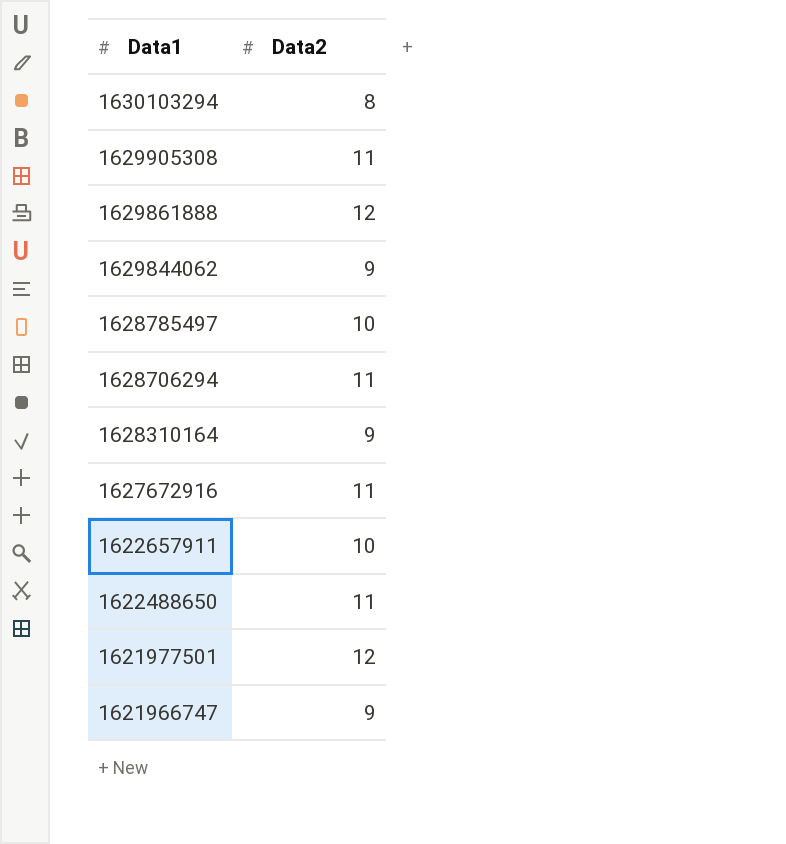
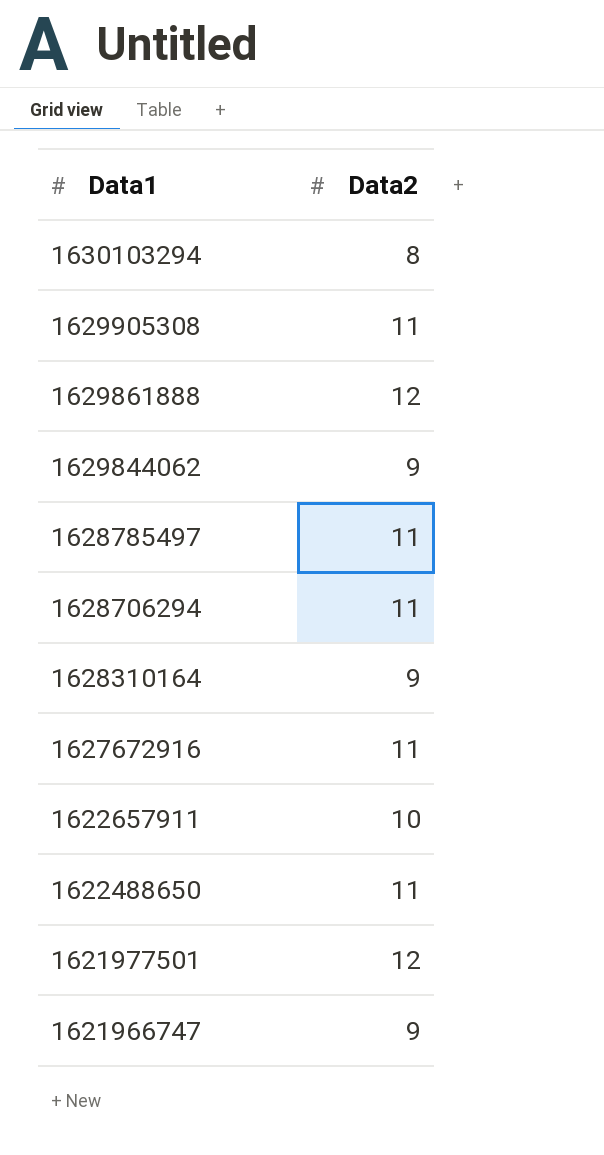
1628785497 | Data2: 10 -> 11

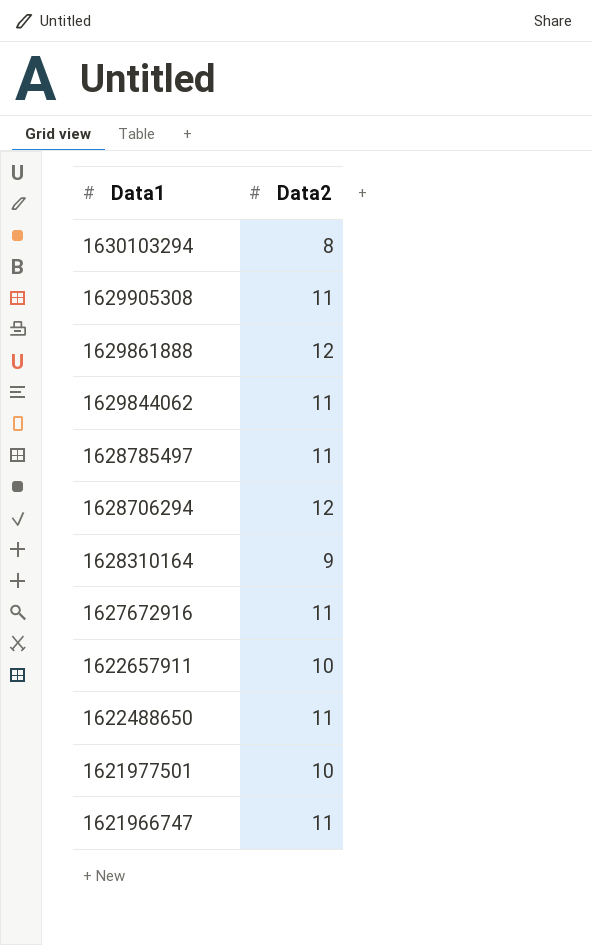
1629844062 | Data2: 9 -> 11
1628706294 | Data2: 11 -> 12
1621977501 | Data2: 12 -> 10
1621966747 | Data2: 9 -> 11

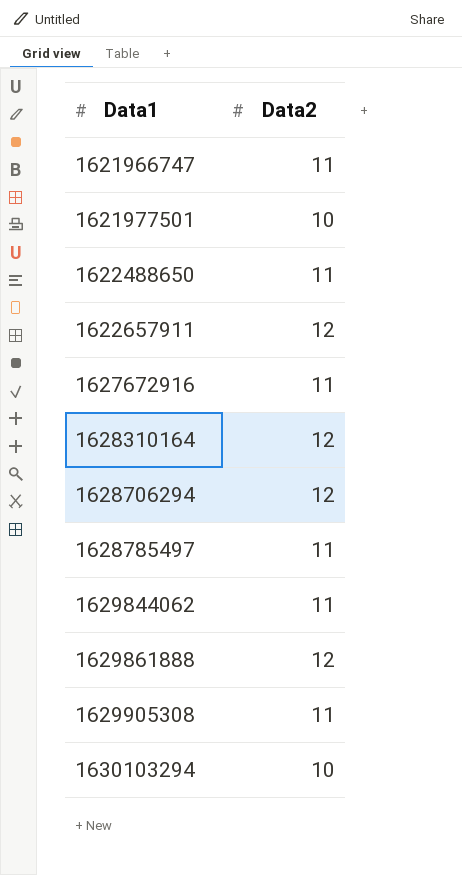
row order: Data1 descending -> Data1 ascending
1622657911 | Data2: 10 -> 12
1628310164 | Data2: 9 -> 12
1630103294 | Data2: 8 -> 10

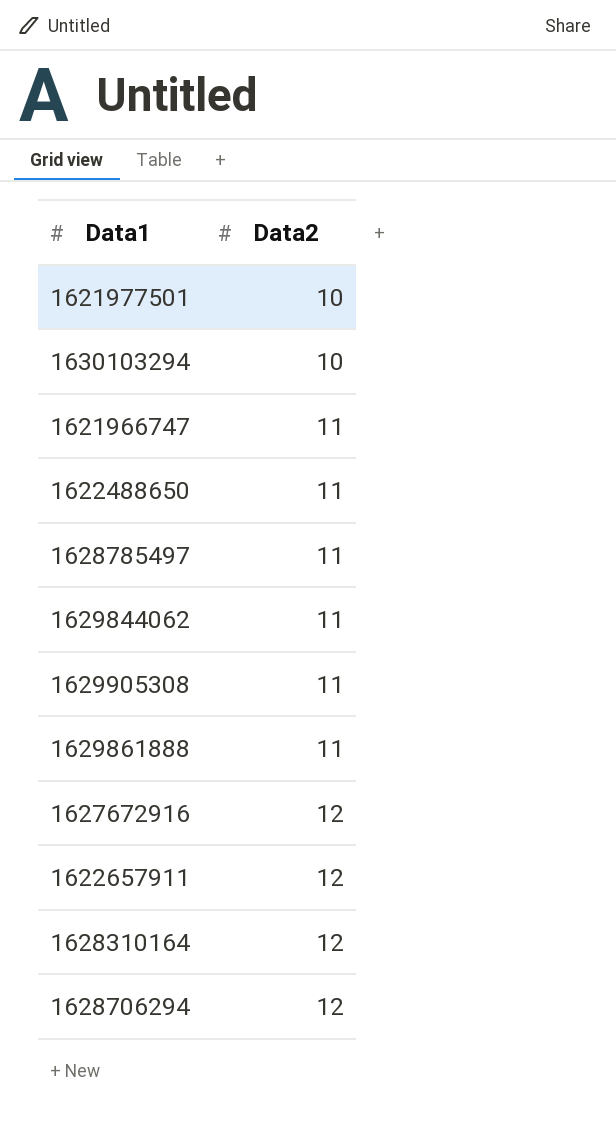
row order: Data1 ascending -> Data2 ascending
1629861888 | Data2: 12 -> 11
1627672916 | Data2: 11 -> 12

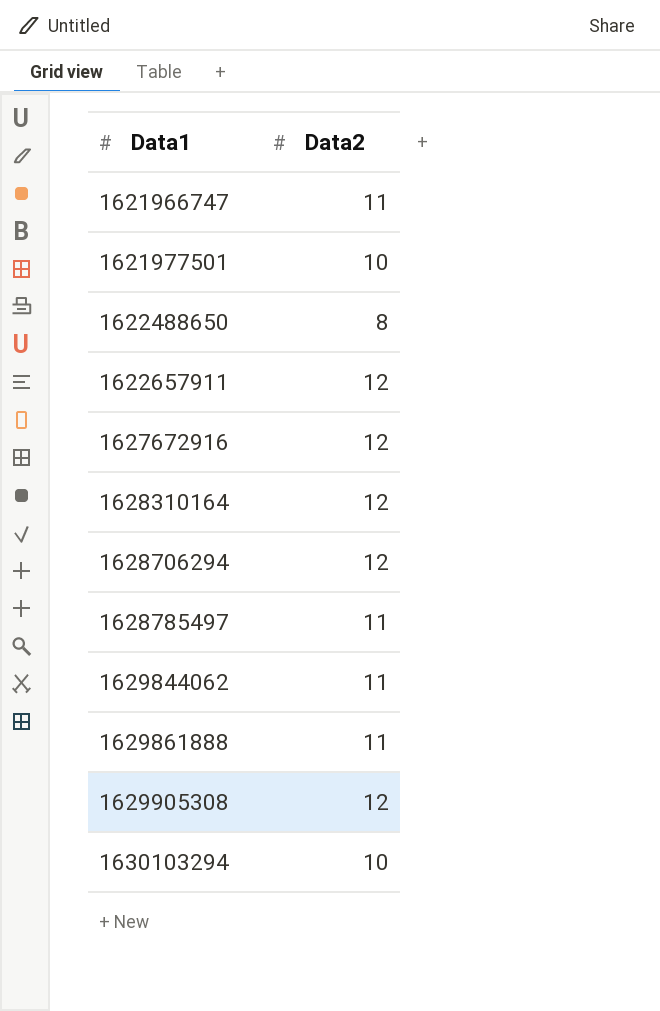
row order: Data2 ascending -> Data1 ascending
1622488650 | Data2: 11 -> 8
1629905308 | Data2: 11 -> 12

